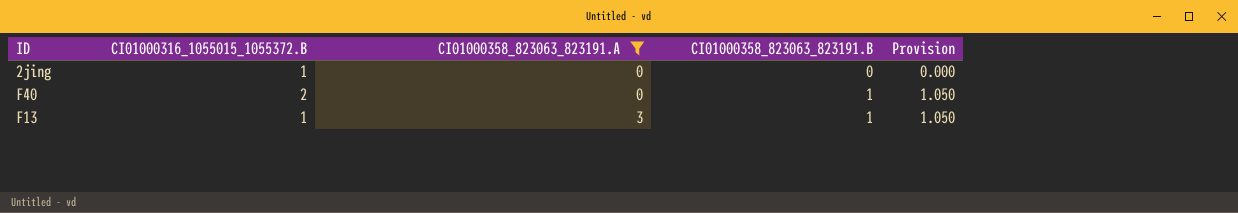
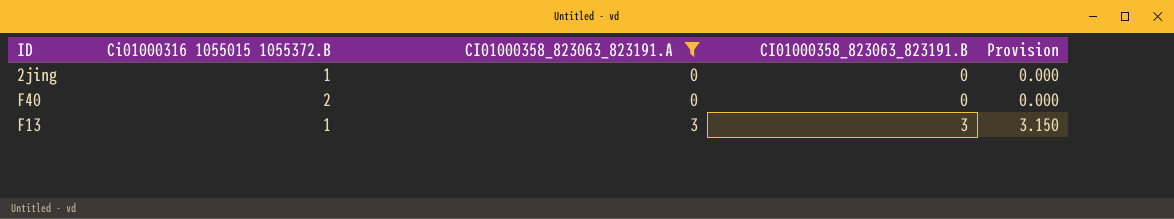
column name: CI01000316_1055015_1055372.B -> Ci01000316 1055015 1055372.B
F40 | CI01000358_823063_823191.B: 1 -> 0
F40 | Provision: 1.050 -> 0.000
F13 | CI01000358_823063_823191.B: 1 -> 3
F13 | Provision: 1.050 -> 3.150

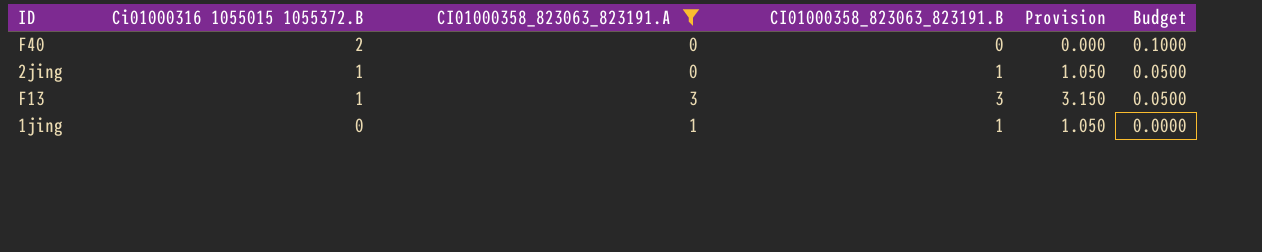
row order: CI01000358_823063_823191.A ascending -> Ci01000316 1055015 1055372.B descending
column Budget | formula: none -> [Ci01000316 1055015 1055372.B] * 0.05
2jing | CI01000358_823063_823191.B: 0 -> 1
2jing | Provision: 0.000 -> 1.050
row 1jing: none -> 0 | 1 | 1 | 1.050 | 0.0000

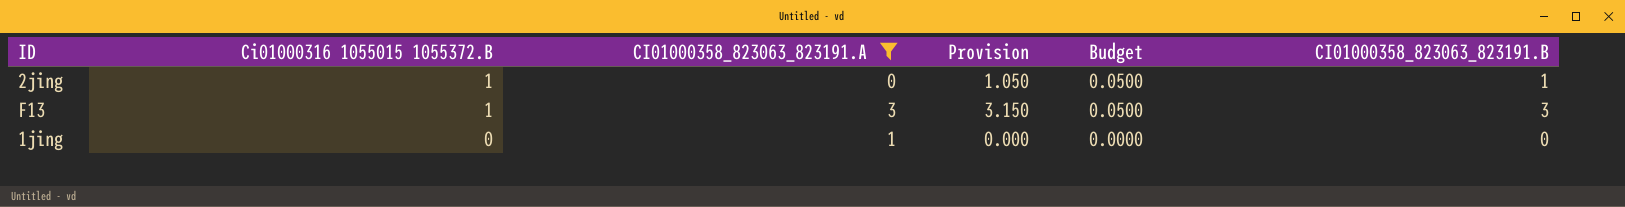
column CI01000358_823063_823191.B | position: 4 -> 6
row F40: 2 | 0 | 0 | 0.000 | 0.1000 -> none
1jing | Provision: 1.050 -> 0.000
1jing | CI01000358_823063_823191.B: 1 -> 0

